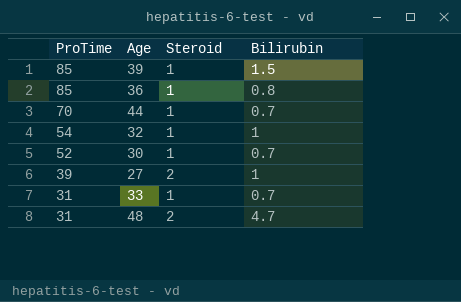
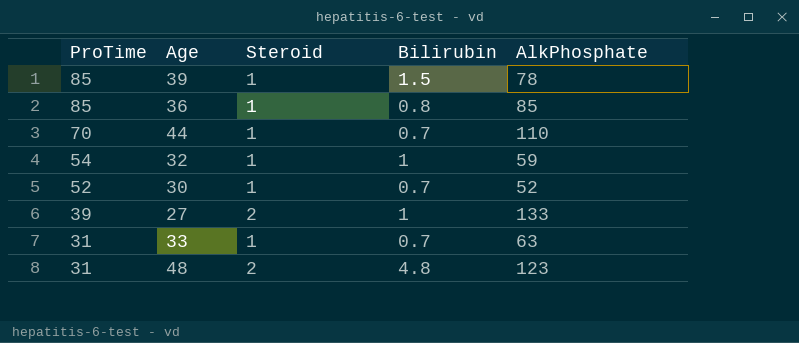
column AlkPhosphate | position: none -> 5
48 | Bilirubin: 4.7 -> 4.8

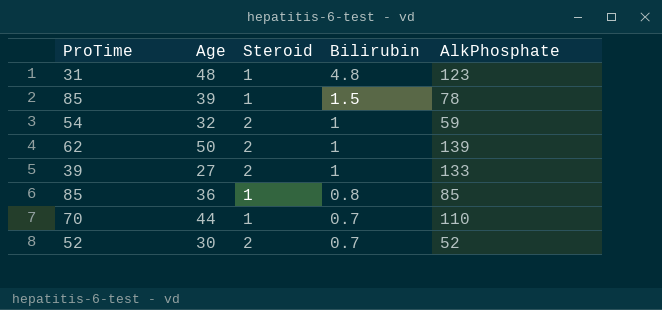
row order: ProTime descending -> Bilirubin descending
row 33: 31 | 1 | 0.7 | 63 -> none
48 | Steroid: 2 -> 1
32 | Steroid: 1 -> 2
row 50: none -> 62 | 2 | 1 | 139
30 | Steroid: 1 -> 2

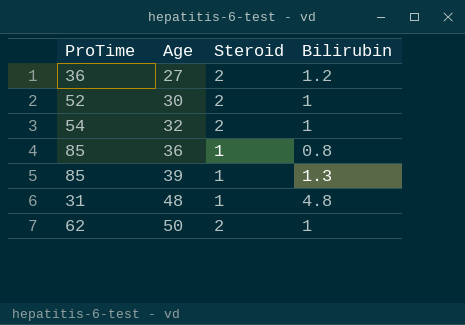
row order: Bilirubin descending -> Age ascending
column AlkPhosphate | position: 5 -> none
row 44: 70 | 1 | 0.7 | 110 -> none
27 | ProTime: 39 -> 36
27 | Bilirubin: 1 -> 1.2
30 | Bilirubin: 0.7 -> 1
39 | Bilirubin: 1.5 -> 1.3

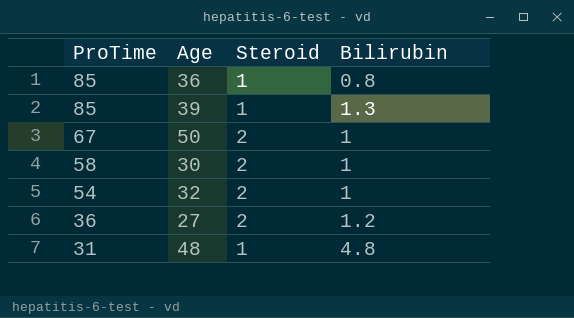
row order: Age ascending -> ProTime descending
50 | ProTime: 62 -> 67
30 | ProTime: 52 -> 58

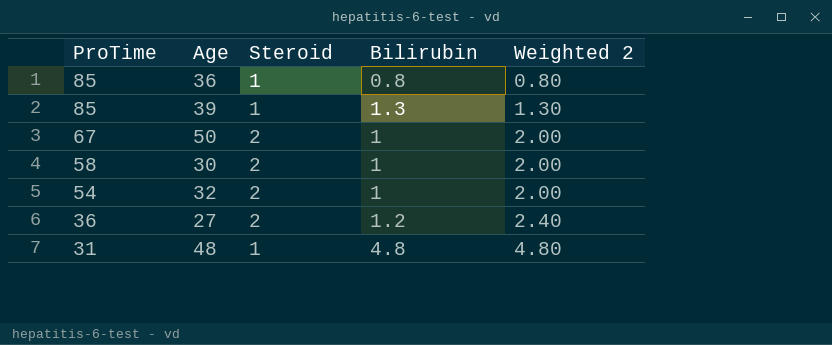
column Weighted 2 | formula: none -> [Steroid] * [Bilirubin]

